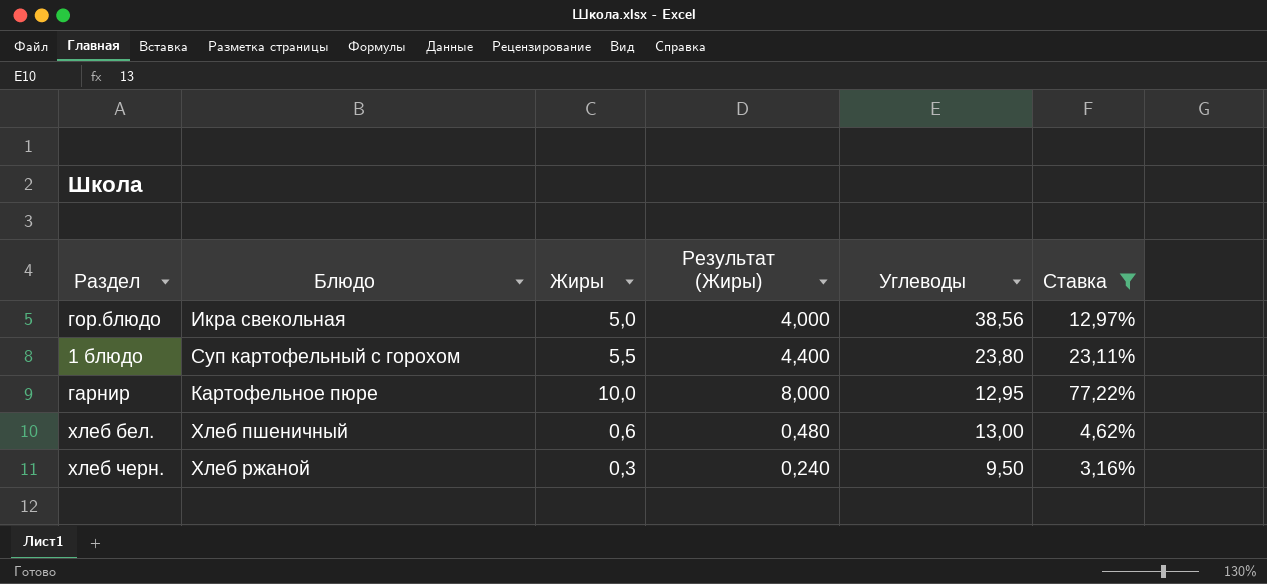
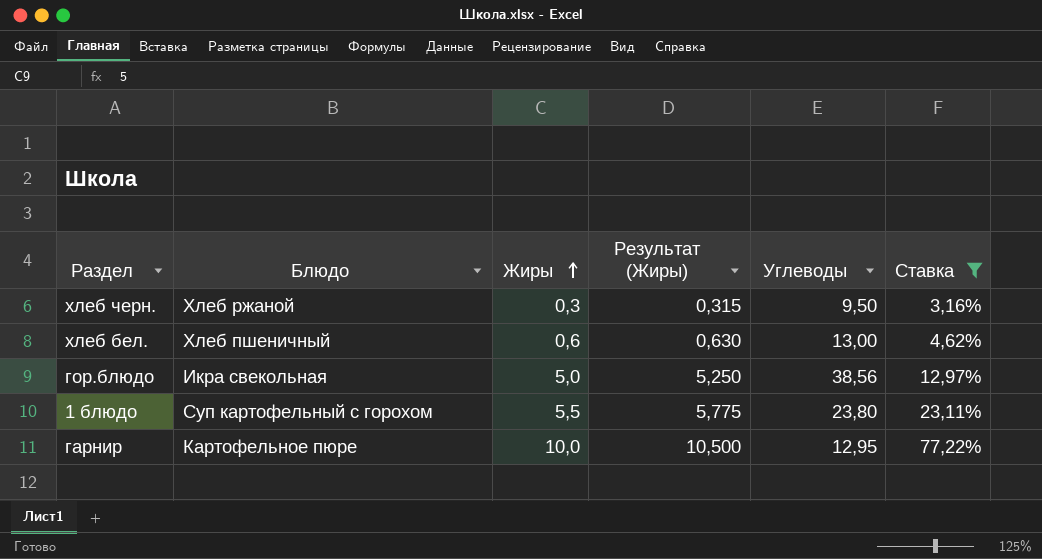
row order: none -> Жиры ascending
column Результат (Жиры) | formula: [Жиры] * 0,8 -> [Жиры] * 1,05

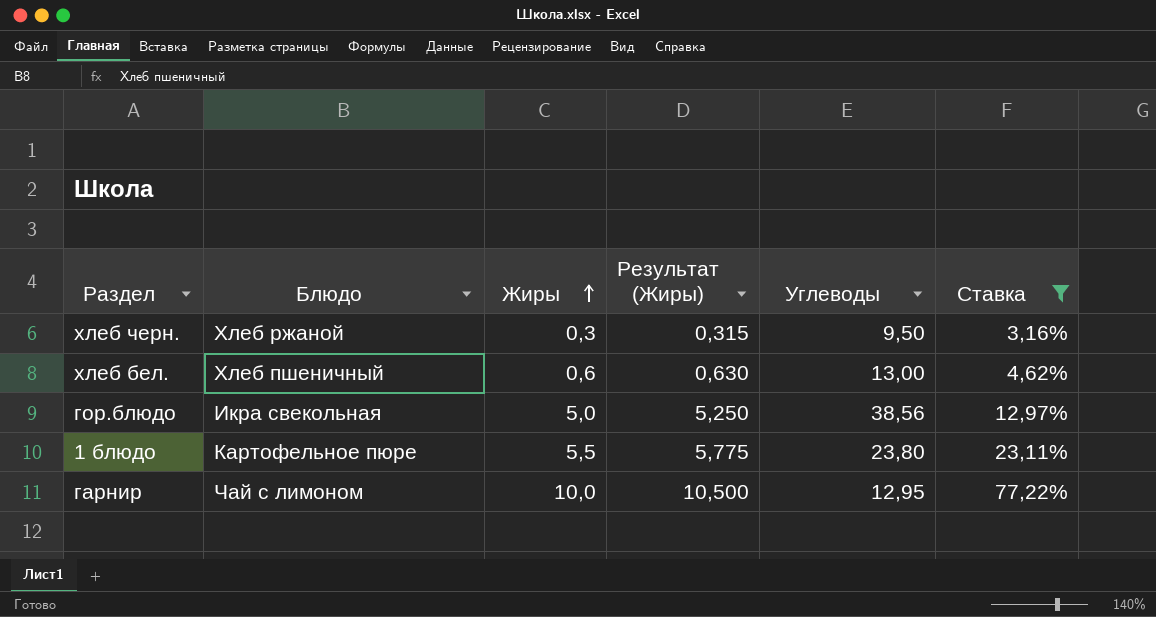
1 блюдо | Блюдо: Суп картофельный с горохом -> Картофельное пюре
гарнир | Блюдо: Картофельное пюре -> Чай с лимоном

